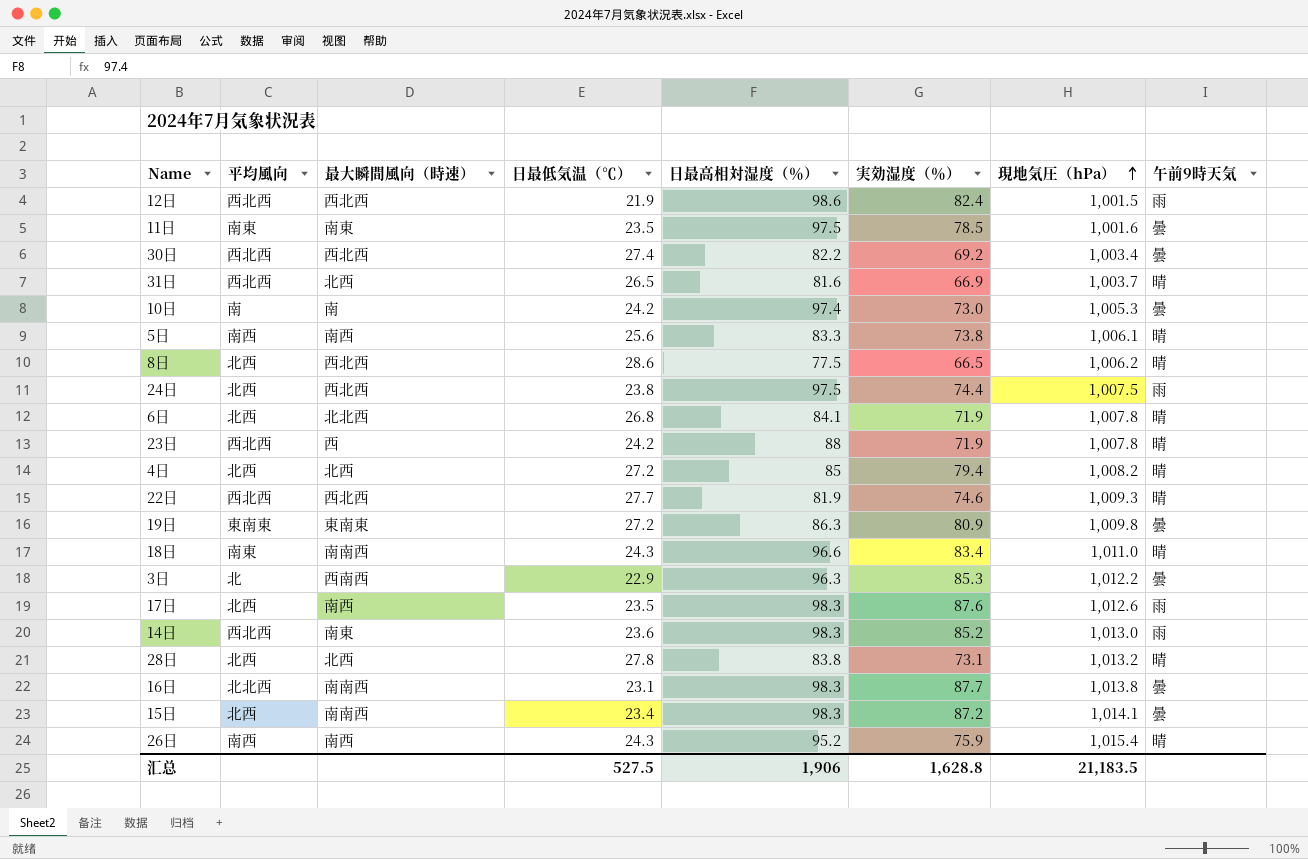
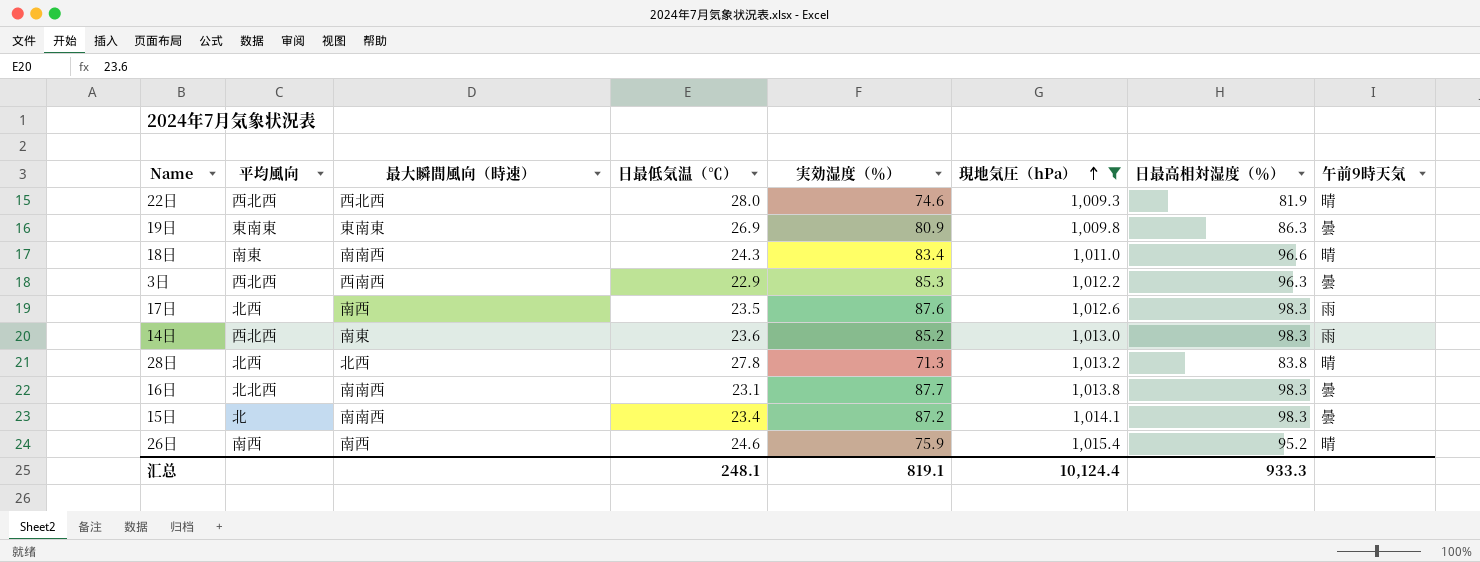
filter: none -> 現地気圧（hPa） >= 1,009.3
column 日最高相対湿度（％） | position: 5 -> 7
22日 | 日最低気温（℃）: 27.7 -> 28.0
19日 | 日最低気温（℃）: 27.2 -> 26.9
3日 | 平均風向: 北 -> 西北西
28日 | 実効湿度（％）: 73.1 -> 71.3
15日 | 平均風向: 北西 -> 北
26日 | 日最低気温（℃）: 24.3 -> 24.6
汇总 | 日最低気温（℃）: 527.5 -> 248.1
汇总 | 実効湿度（％）: 1,628.8 -> 819.1
汇总 | 現地気圧（hPa）: 21,183.5 -> 10,124.4
汇总 | 日最高相対湿度（％）: 1,906 -> 933.3

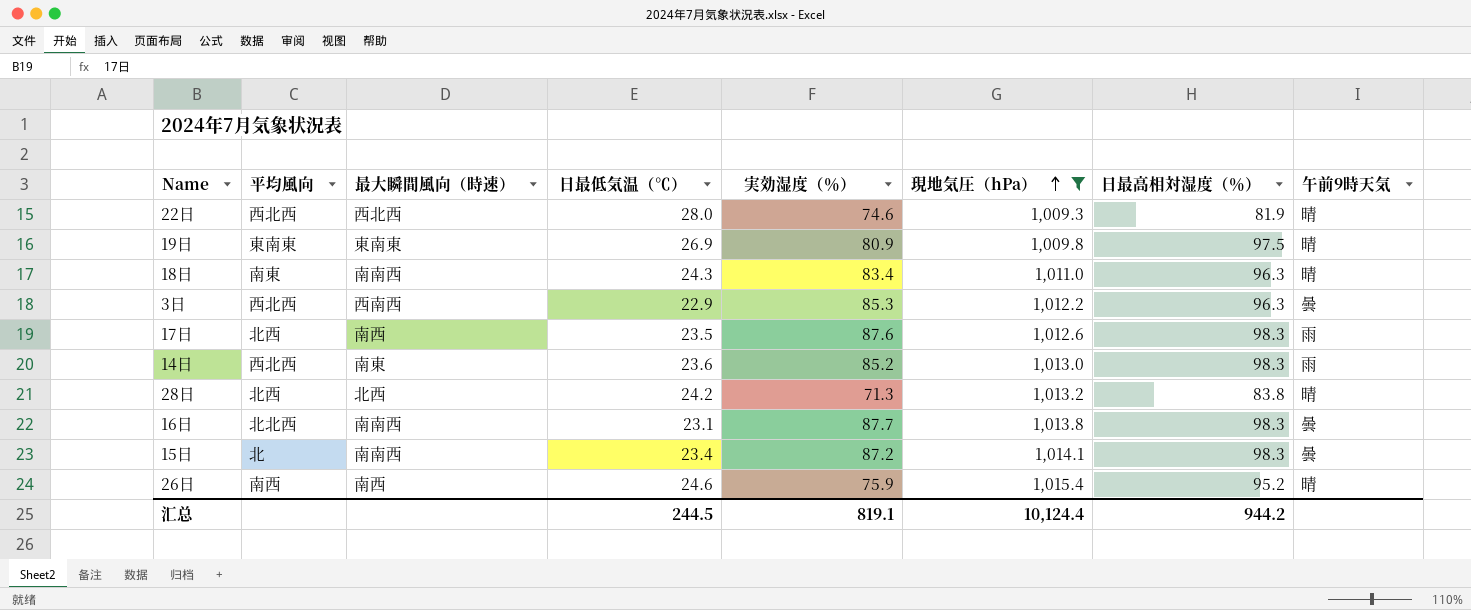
19日 | 日最高相対湿度（％）: 86.3 -> 97.5
19日 | 午前9時天気: 曇 -> 晴
18日 | 日最高相対湿度（％）: 96.6 -> 96.3
28日 | 日最低気温（℃）: 27.8 -> 24.2
汇总 | 日最低気温（℃）: 248.1 -> 244.5
汇总 | 日最高相対湿度（％）: 933.3 -> 944.2

